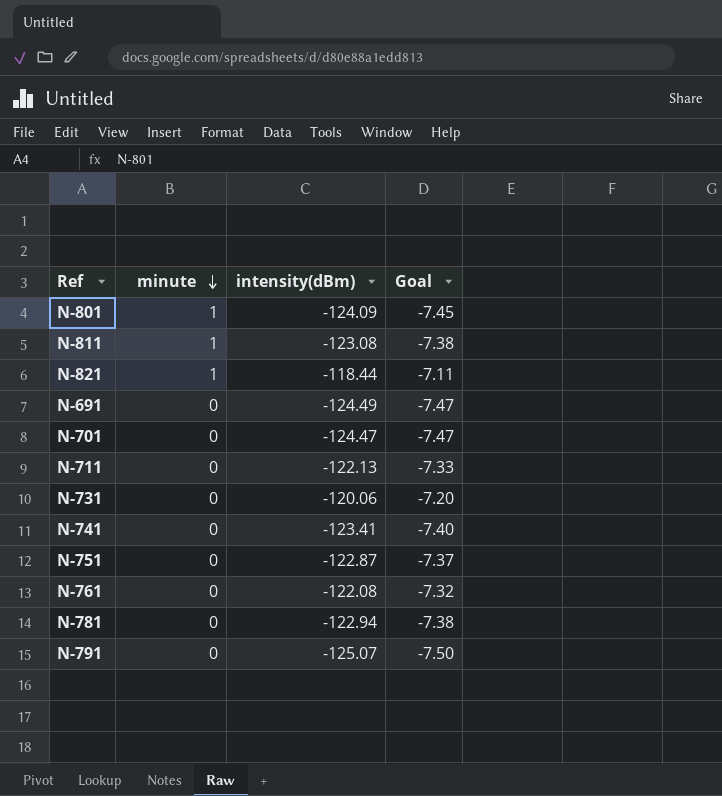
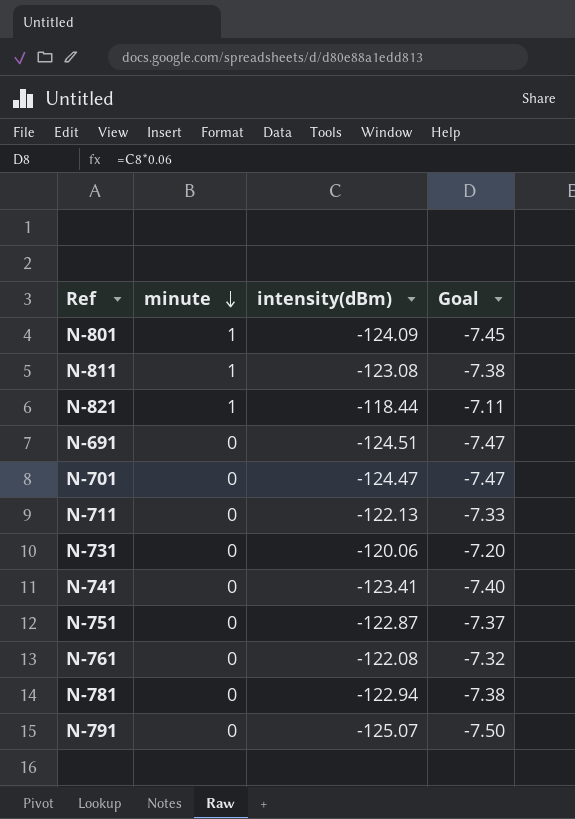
N-691 | intensity(dBm): -124.49 -> -124.51

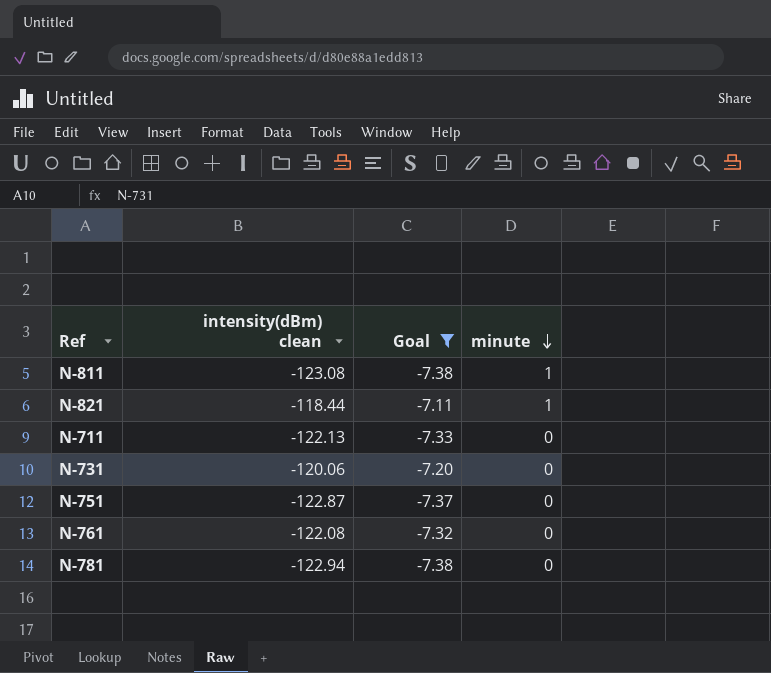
filter: none -> Goal >= -7.38
column name: intensity(dBm) -> intensity(dBm) clean
column minute | position: 2 -> 4

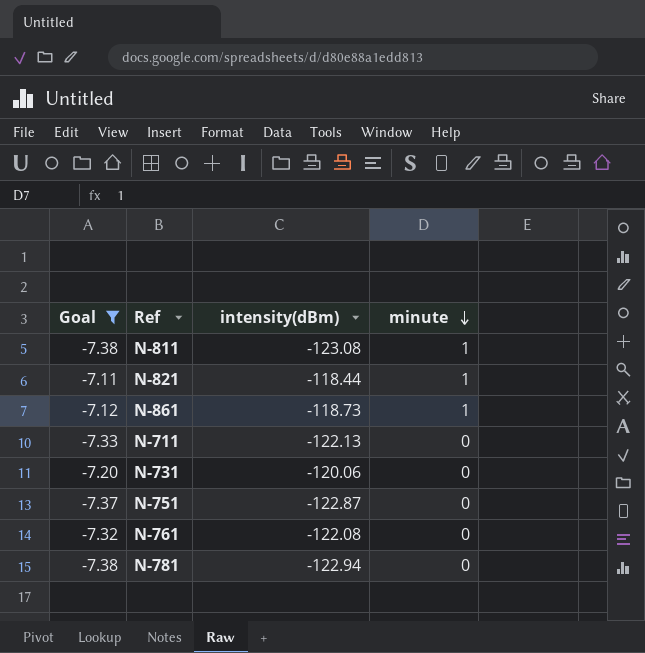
column Goal | position: 3 -> 1
column name: intensity(dBm) clean -> intensity(dBm)
row N-861: none -> -7.12 | -118.73 | 1

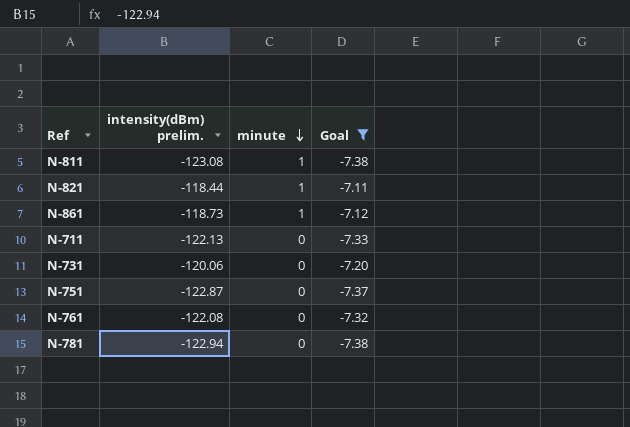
column name: intensity(dBm) -> intensity(dBm) prelim.
column Goal | position: 1 -> 4

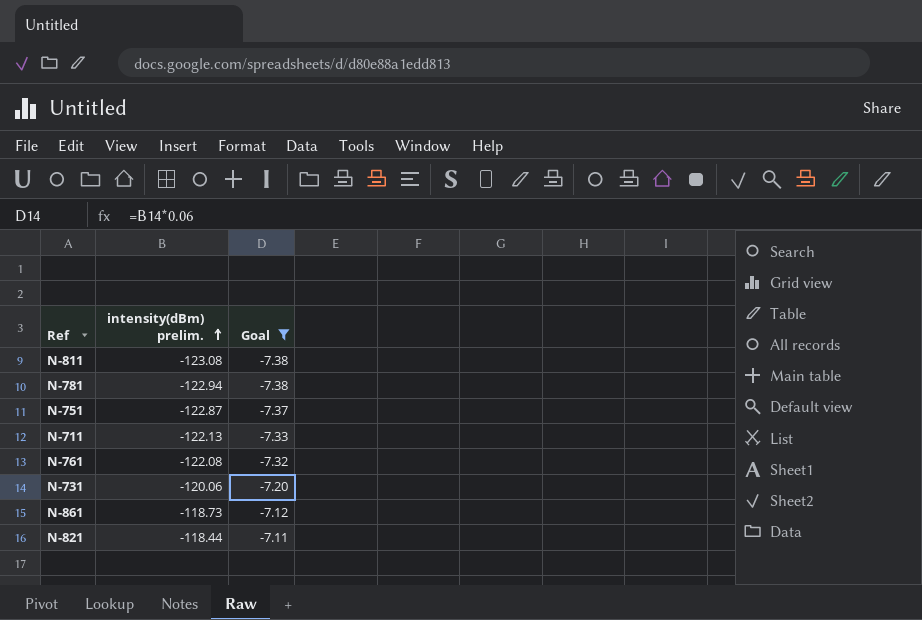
row order: minute descending -> intensity(dBm) prelim. ascending
column minute | position: 3 -> none

